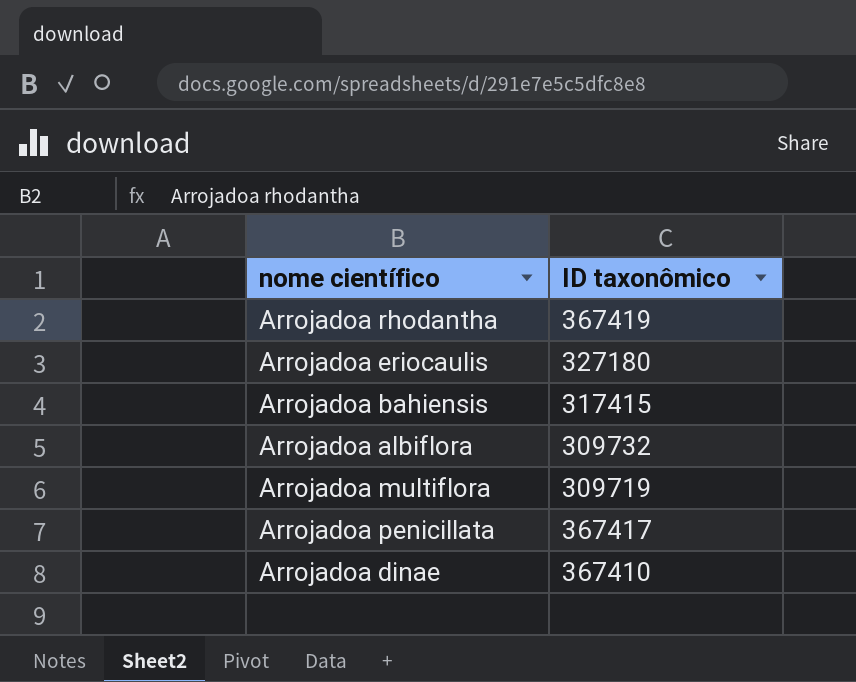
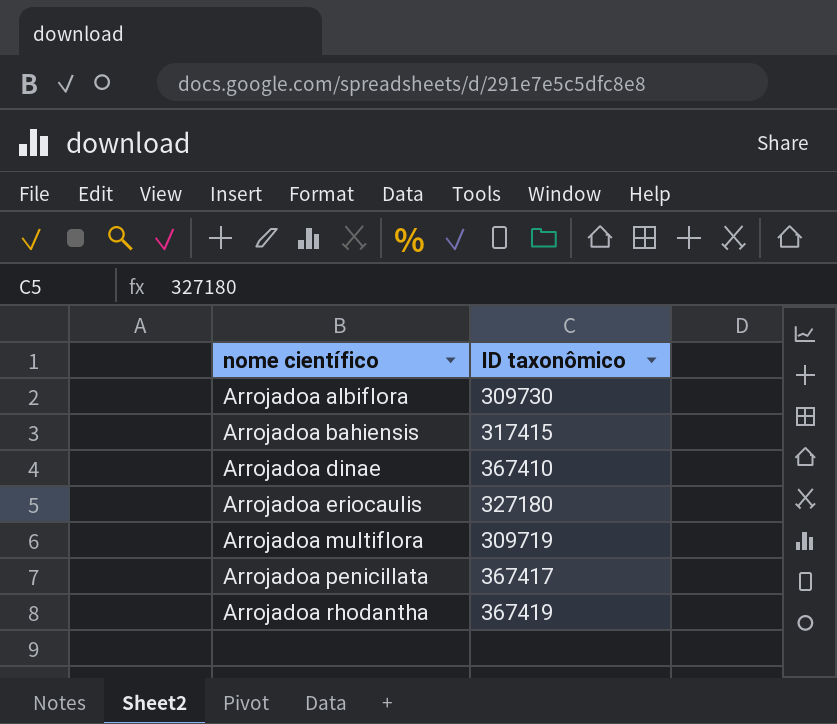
row order: none -> nome científico ascending
Arrojadoa albiflora | ID taxonômico: 309732 -> 309730

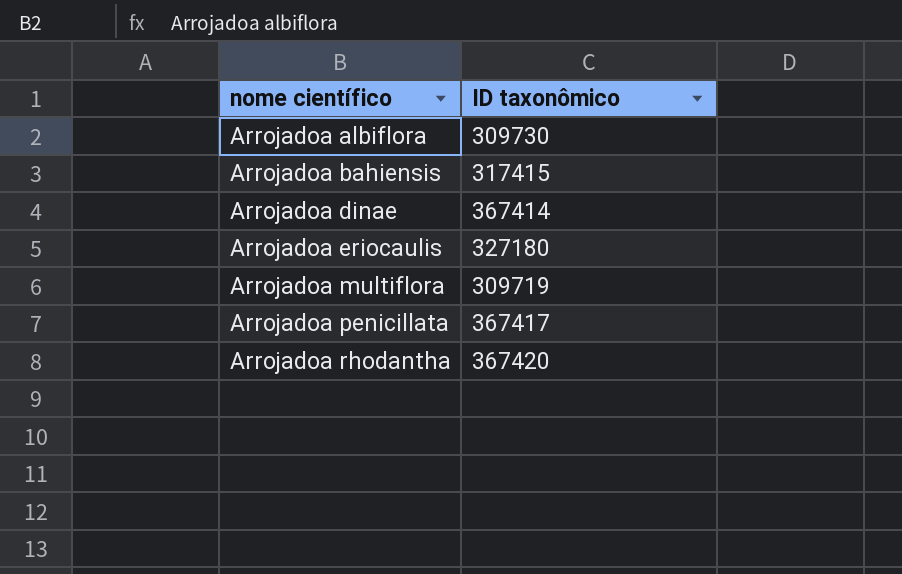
Arrojadoa dinae | ID taxonômico: 367410 -> 367414
Arrojadoa rhodantha | ID taxonômico: 367419 -> 367420

